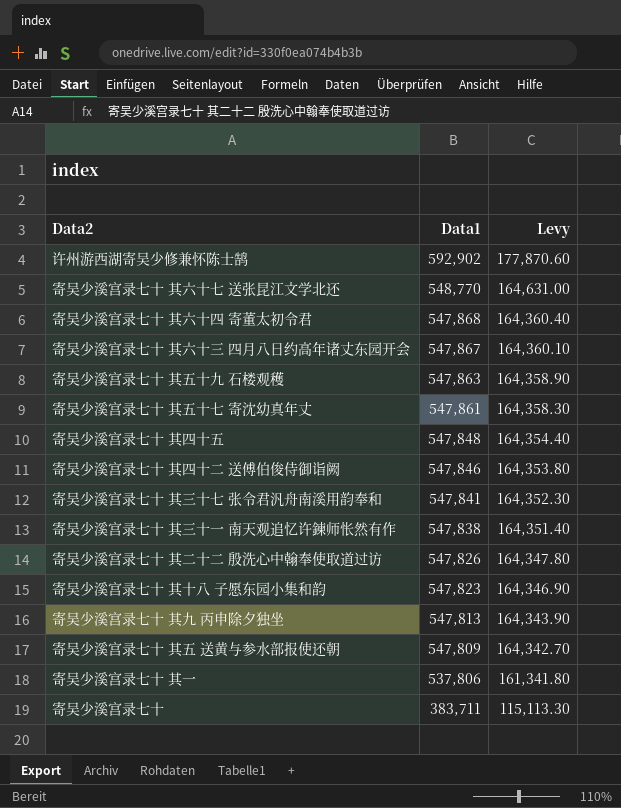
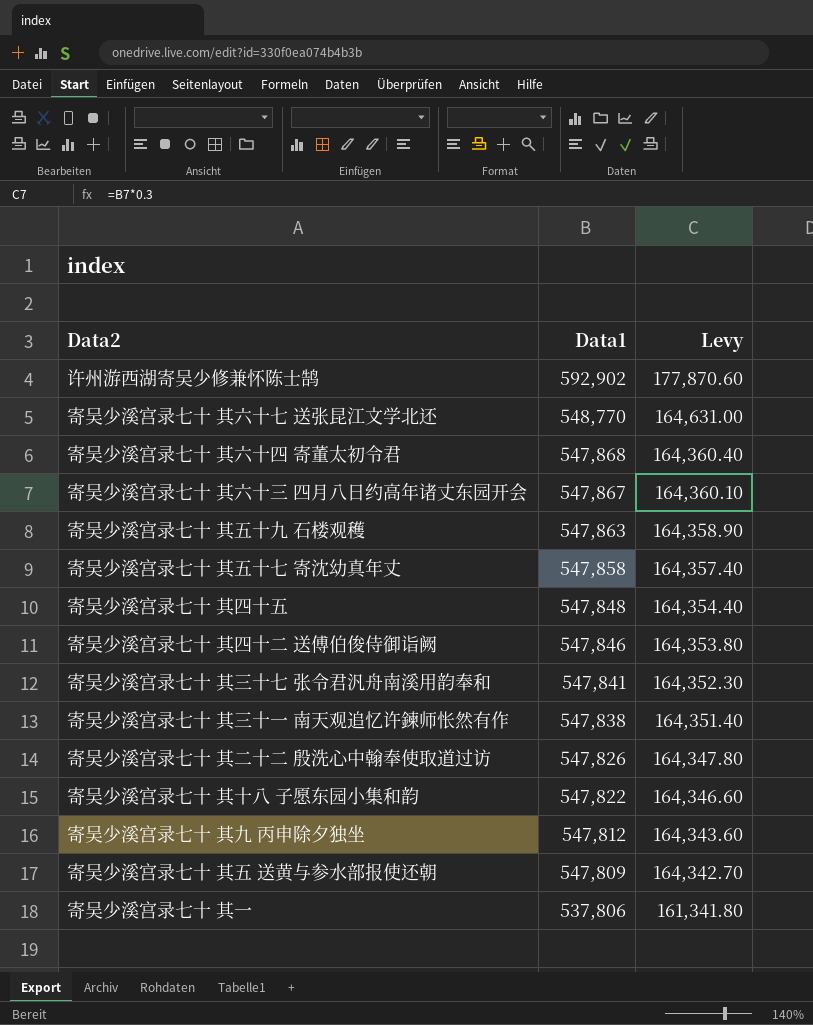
row 寄吴少溪宫录七十: 383,711 | 115,113.30 -> none
寄吴少溪宫录七十 其五十七 寄沈幼真年丈 | Data1: 547,861 -> 547,858
寄吴少溪宫录七十 其五十七 寄沈幼真年丈 | Levy: 164,358.30 -> 164,357.40
寄吴少溪宫录七十 其十八 子愿东园小集和韵 | Data1: 547,823 -> 547,822
寄吴少溪宫录七十 其十八 子愿东园小集和韵 | Levy: 164,346.90 -> 164,346.60
寄吴少溪宫录七十 其九 丙申除夕独坐 | Data1: 547,813 -> 547,812
寄吴少溪宫录七十 其九 丙申除夕独坐 | Levy: 164,343.90 -> 164,343.60

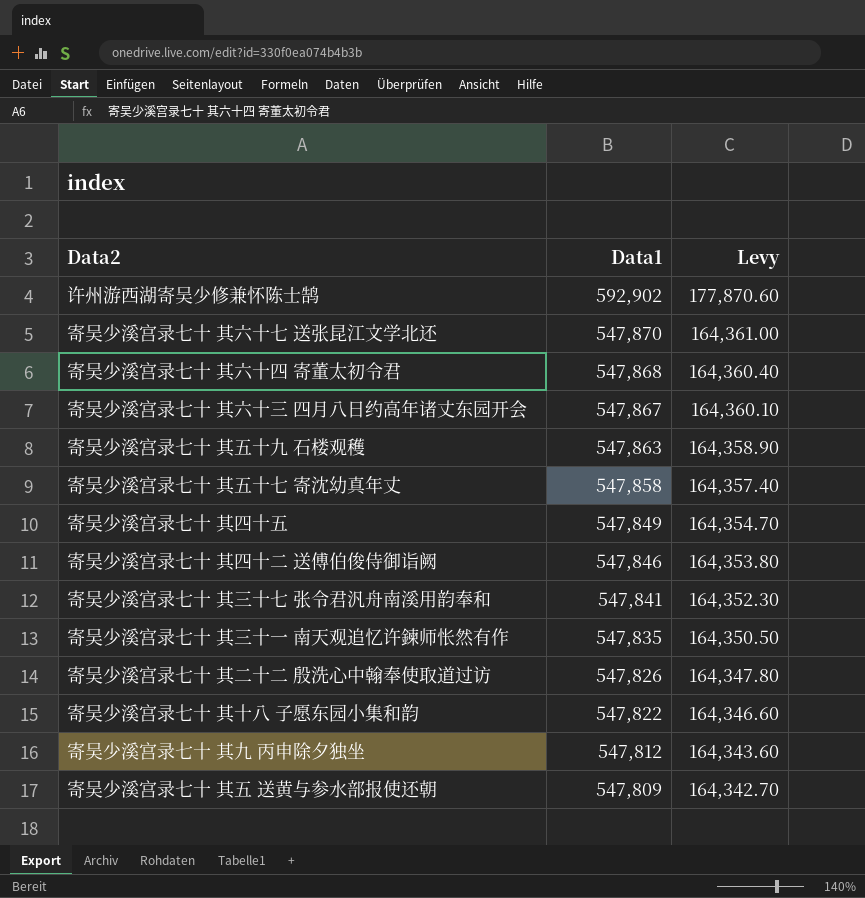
row 寄吴少溪宫录七十 其一: 537,806 | 161,341.80 -> none
寄吴少溪宫录七十 其六十七 送张昆江文学北还 | Data1: 548,770 -> 547,870
寄吴少溪宫录七十 其六十七 送张昆江文学北还 | Levy: 164,631.00 -> 164,361.00
寄吴少溪宫录七十 其四十五 | Data1: 547,848 -> 547,849
寄吴少溪宫录七十 其四十五 | Levy: 164,354.40 -> 164,354.70
寄吴少溪宫录七十 其三十一 南天观追忆许鍊师怅然有作 | Data1: 547,838 -> 547,835
寄吴少溪宫录七十 其三十一 南天观追忆许鍊师怅然有作 | Levy: 164,351.40 -> 164,350.50

